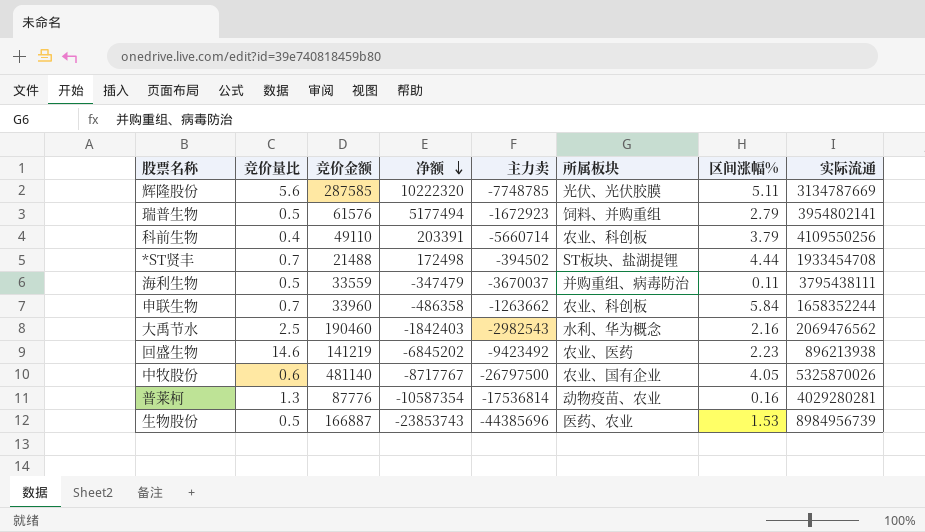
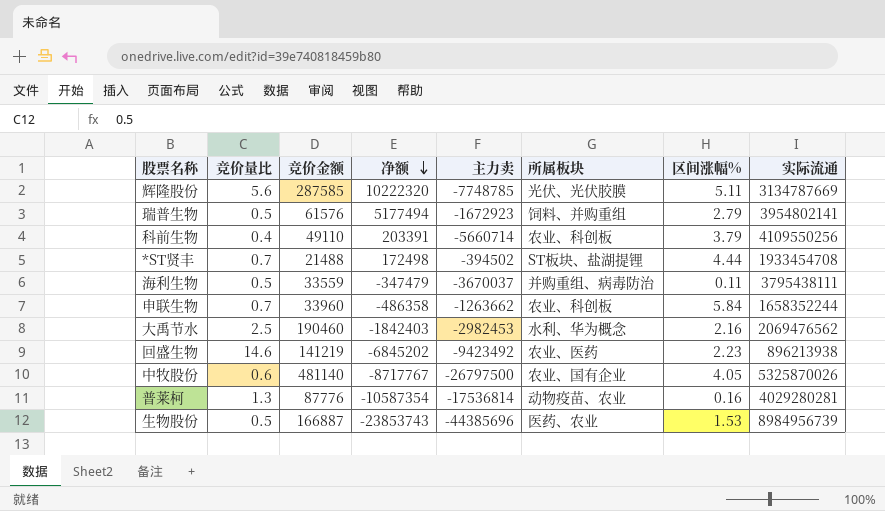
大禹节水 | 主力卖: -2982543 -> -2982453

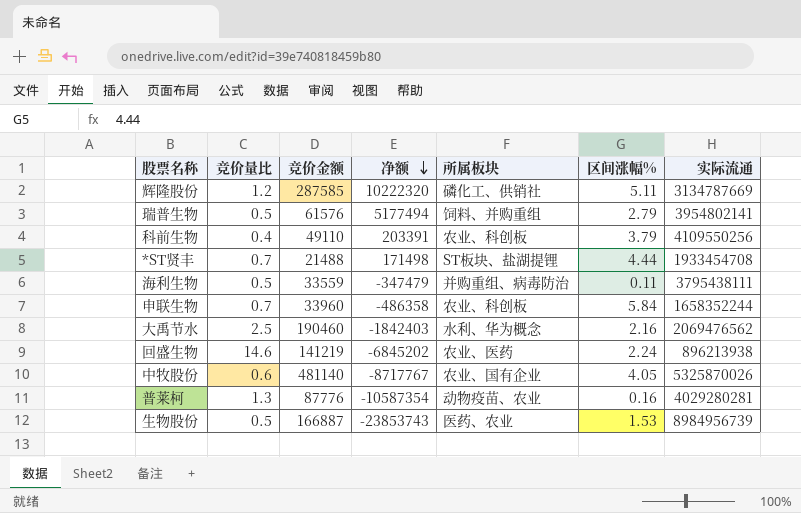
column 主力卖 | position: 5 -> none
辉隆股份 | 竞价量比: 5.6 -> 1.2
辉隆股份 | 所属板块: 光伏、光伏胶膜 -> 磷化工、供销社
*ST贤丰 | 净额: 172498 -> 171498
回盛生物 | 区间涨幅%: 2.23 -> 2.24

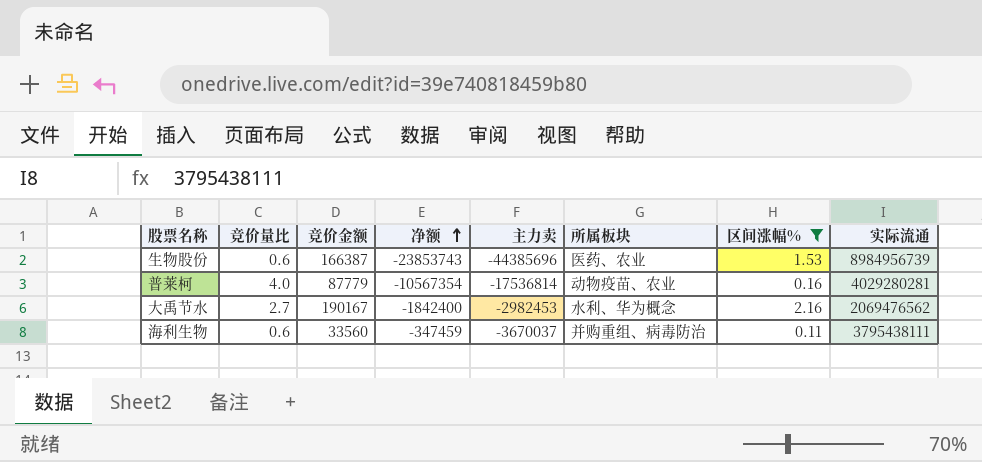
filter: none -> 区间涨幅% <= 2.16
row order: 净额 descending -> 净额 ascending
column 主力卖 | position: none -> 5
生物股份 | 竞价量比: 0.5 -> 0.6
生物股份 | 竞价金额: 166887 -> 166387
普莱柯 | 竞价量比: 1.3 -> 4.0
普莱柯 | 竞价金额: 87776 -> 87779
普莱柯 | 净额: -10587354 -> -10567354
大禹节水 | 竞价量比: 2.5 -> 2.7
大禹节水 | 竞价金额: 190460 -> 190167
大禹节水 | 净额: -1842403 -> -1842400
海利生物 | 竞价量比: 0.5 -> 0.6
海利生物 | 竞价金额: 33559 -> 33560
海利生物 | 净额: -347479 -> -347459

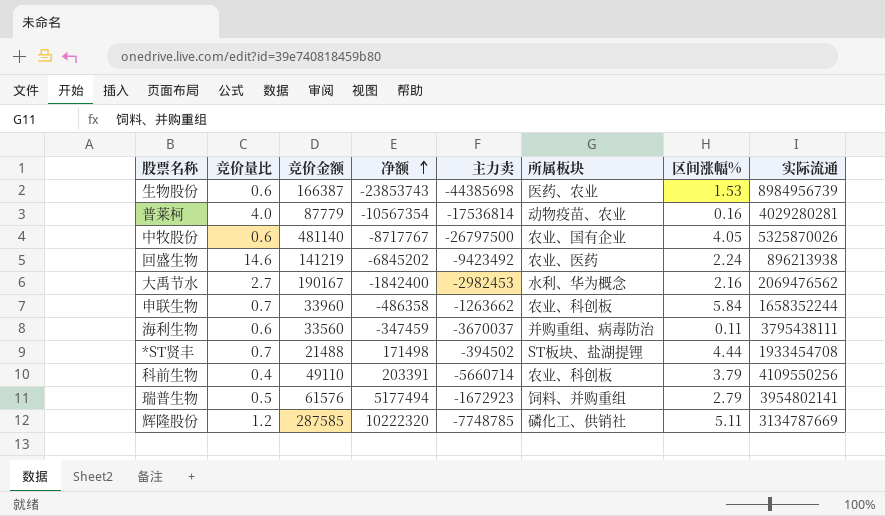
filter: 区间涨幅% <= 2.16 -> none
生物股份 | 主力卖: -44385696 -> -44385698

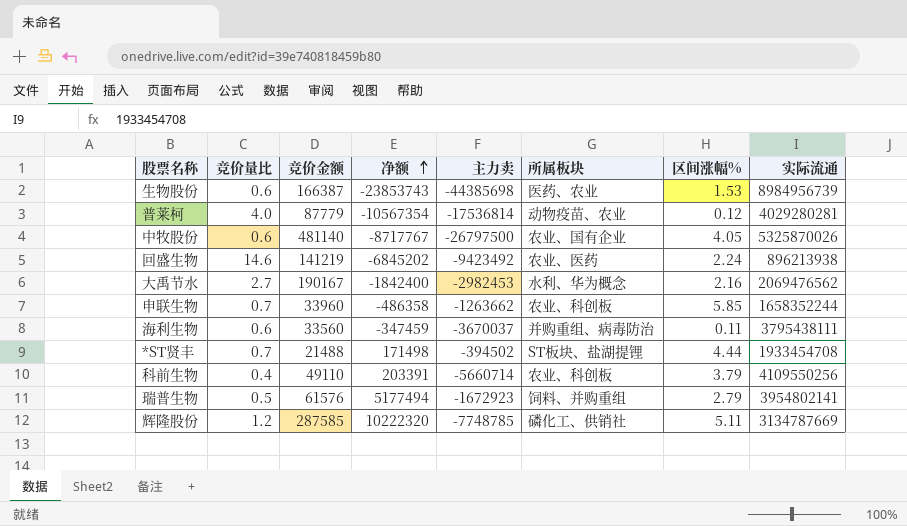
普莱柯 | 区间涨幅%: 0.16 -> 0.12
申联生物 | 区间涨幅%: 5.84 -> 5.85

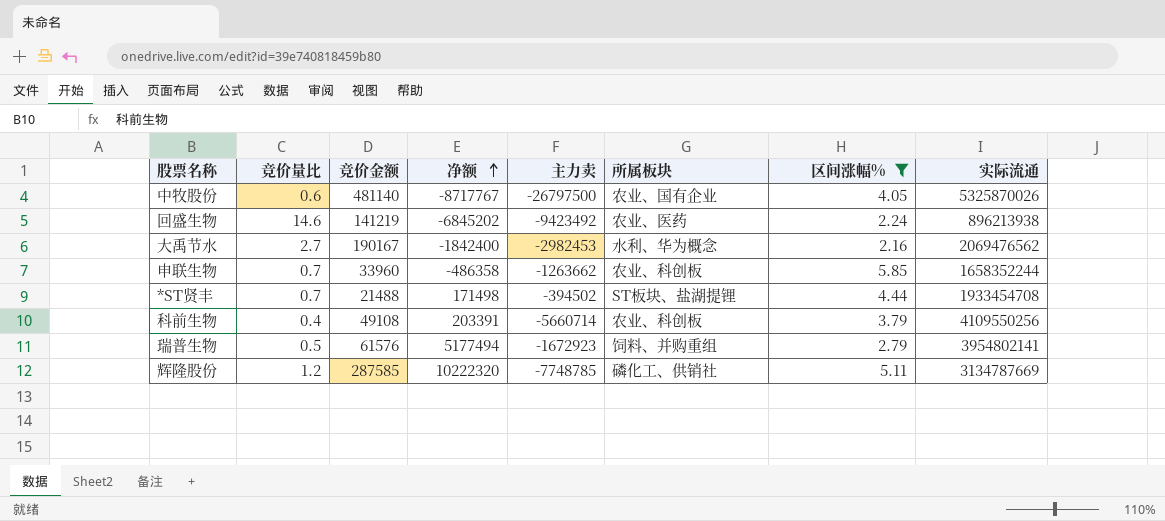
filter: none -> 区间涨幅% >= 2.16
科前生物 | 竞价金额: 49110 -> 49108

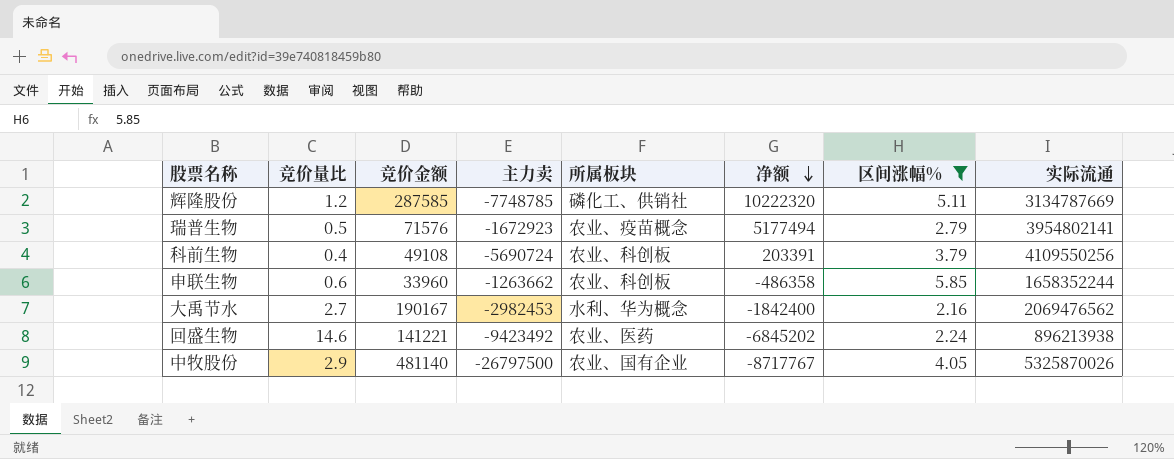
row order: 净额 ascending -> 净额 descending
column 净额 | position: 4 -> 6
row *ST贤丰: 0.7 | 21488 | 171498 | -394502 | ST板块、盐湖提锂 | 4.44 | 1933454708 -> none
瑞普生物 | 竞价金额: 61576 -> 71576
瑞普生物 | 所属板块: 饲料、并购重组 -> 农业、疫苗概念
科前生物 | 主力卖: -5660714 -> -5690724
申联生物 | 竞价量比: 0.7 -> 0.6
回盛生物 | 竞价金额: 141219 -> 141221
中牧股份 | 竞价量比: 0.6 -> 2.9

